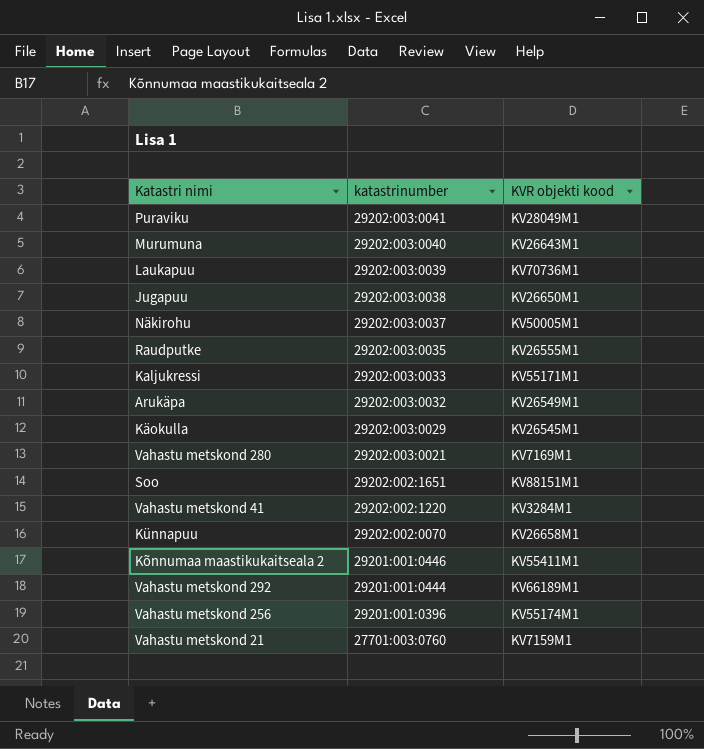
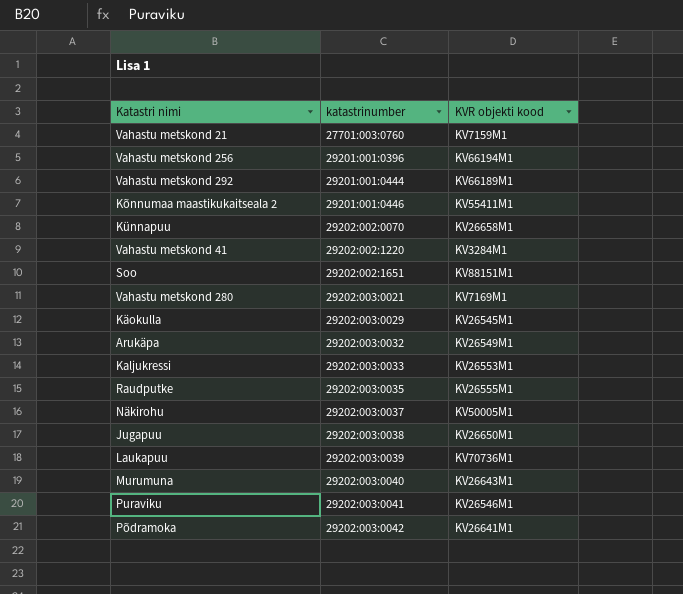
row order: katastrinumber descending -> katastrinumber ascending
Vahastu metskond 256 | KVR objekti kood: KV55174M1 -> KV66194M1
Kaljukressi | KVR objekti kood: KV55171M1 -> KV26553M1
Puraviku | KVR objekti kood: KV28049M1 -> KV26546M1
row Põdramoka: none -> 29202:003:0042 | KV26641M1

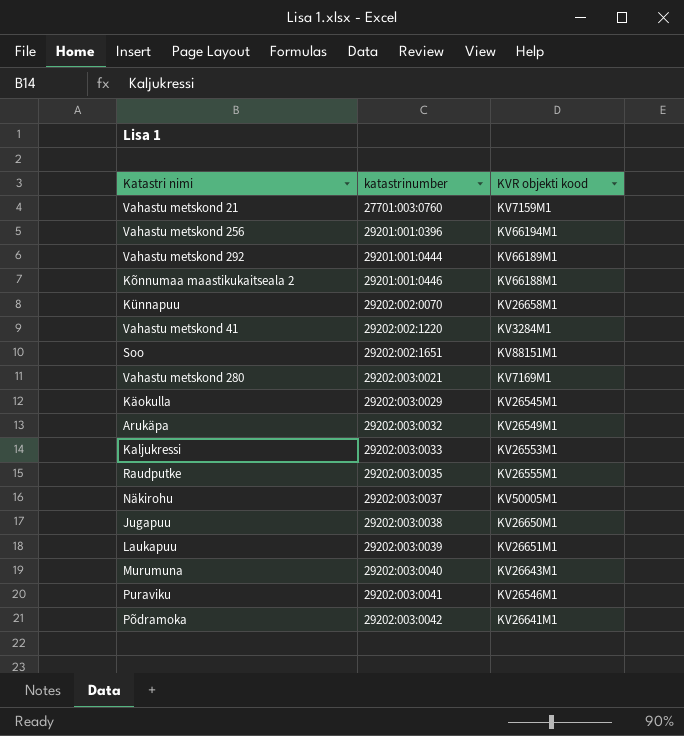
Kõnnumaa maastikukaitseala 2 | KVR objekti kood: KV55411M1 -> KV66188M1
Laukapuu | KVR objekti kood: KV70736M1 -> KV26651M1

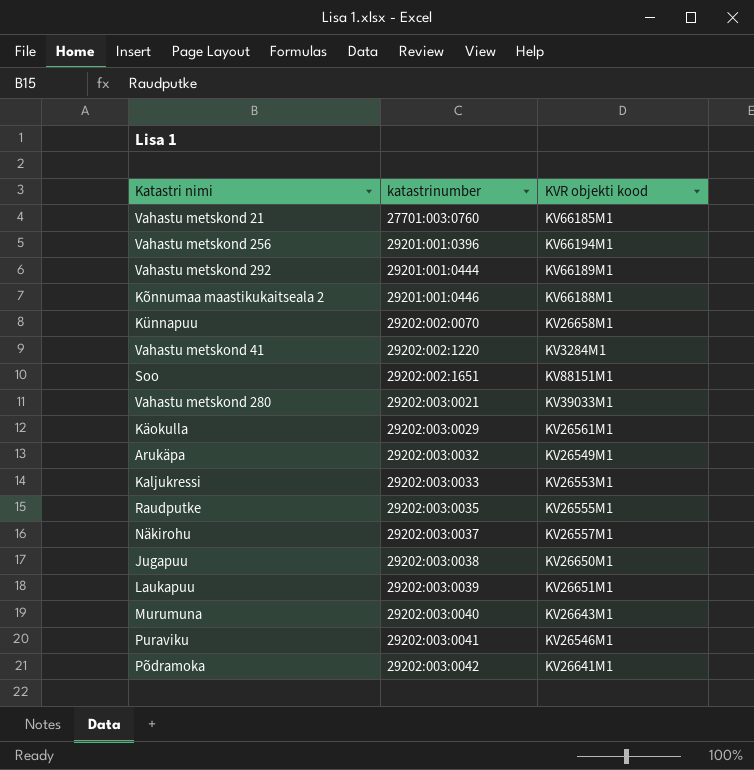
Vahastu metskond 21 | KVR objekti kood: KV7159M1 -> KV66185M1
Vahastu metskond 280 | KVR objekti kood: KV7169M1 -> KV39033M1
Käokulla | KVR objekti kood: KV26545M1 -> KV26561M1
Näkirohu | KVR objekti kood: KV50005M1 -> KV26557M1

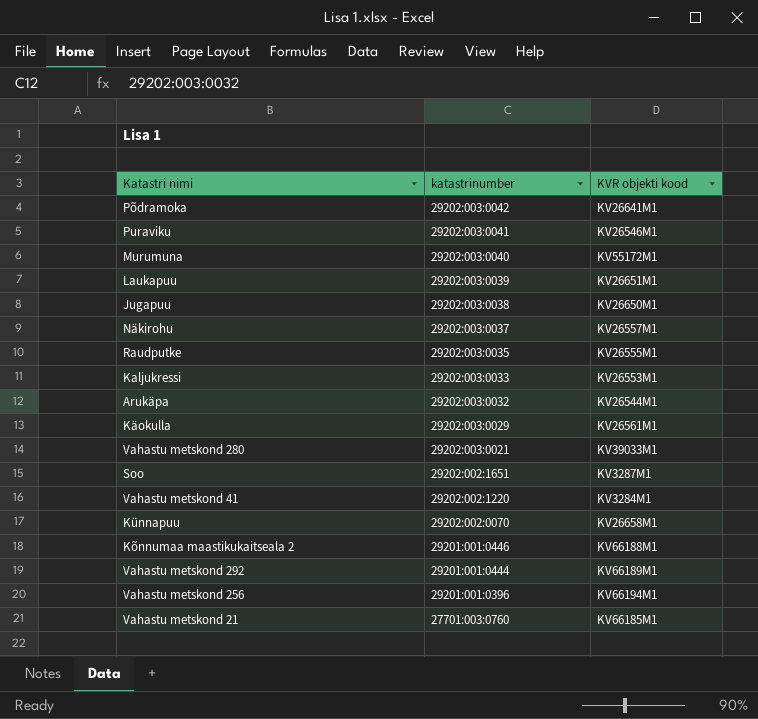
row order: katastrinumber ascending -> katastrinumber descending
Murumuna | KVR objekti kood: KV26643M1 -> KV55172M1
Arukäpa | KVR objekti kood: KV26549M1 -> KV26544M1
Soo | KVR objekti kood: KV88151M1 -> KV3287M1

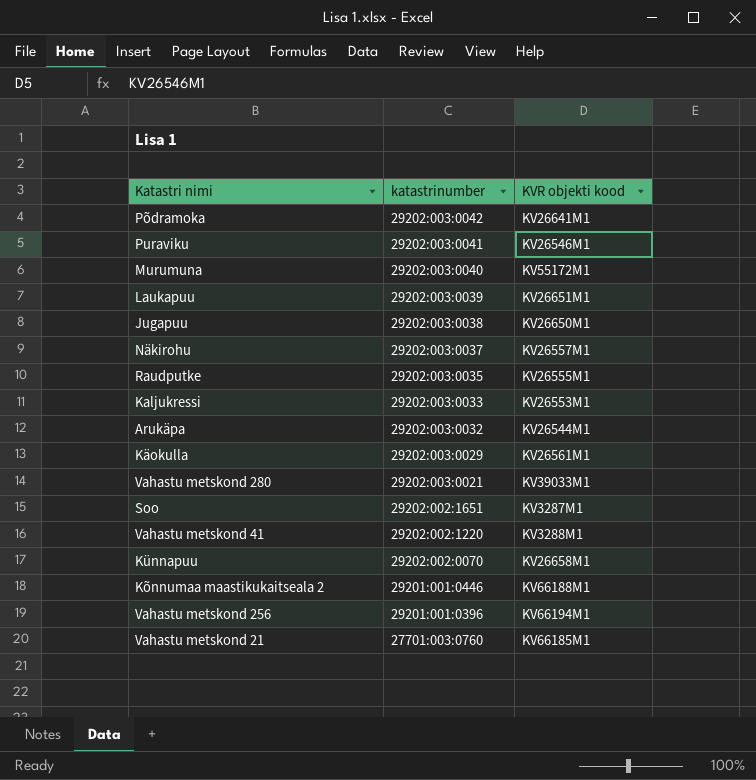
row Vahastu metskond 292: 29201:001:0444 | KV66189M1 -> none
Vahastu metskond 41 | KVR objekti kood: KV3284M1 -> KV3288M1

